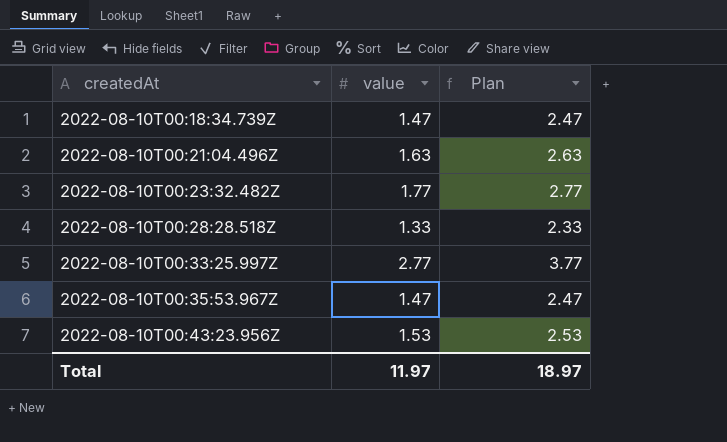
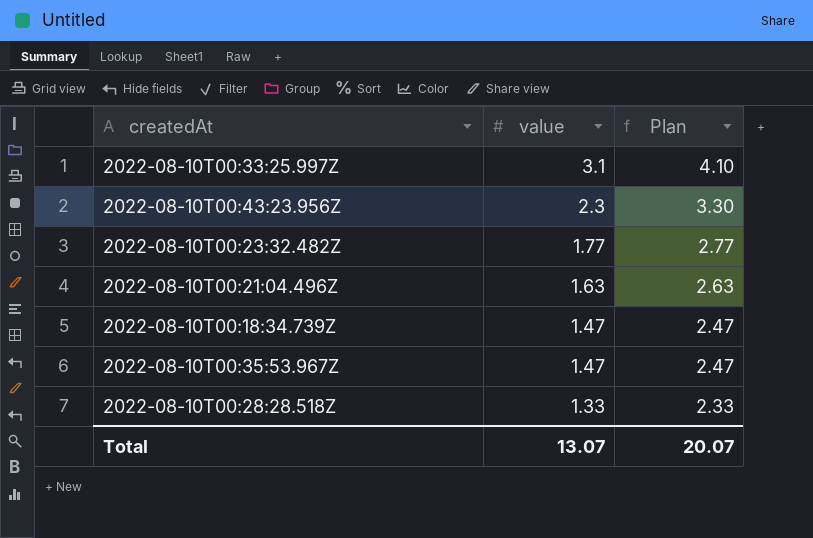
row order: createdAt ascending -> value descending
2022-08-10T00:33:25.997Z | value: 2.77 -> 3.1
2022-08-10T00:33:25.997Z | Plan: 3.77 -> 4.10
2022-08-10T00:43:23.956Z | value: 1.53 -> 2.3
2022-08-10T00:43:23.956Z | Plan: 2.53 -> 3.30
Total | value: 11.97 -> 13.07
Total | Plan: 18.97 -> 20.07

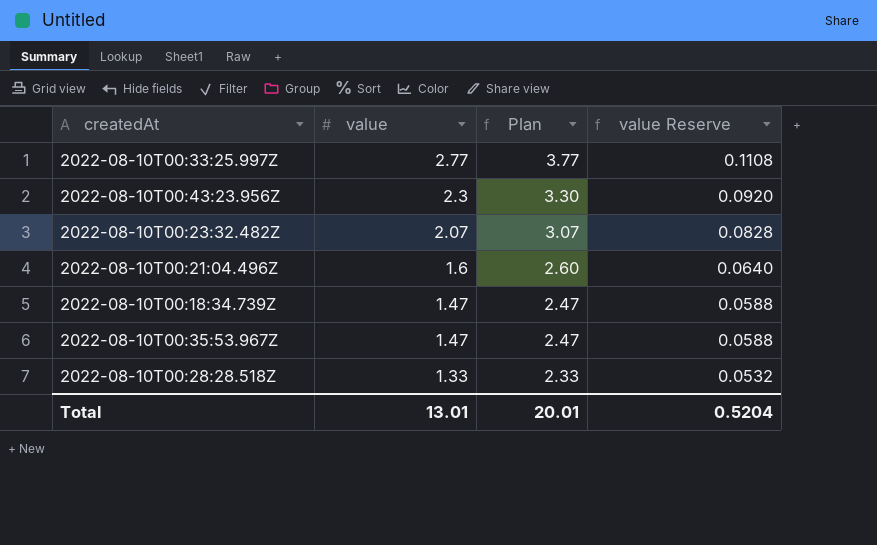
column value Reserve | formula: none -> [value] * 0.04
2022-08-10T00:33:25.997Z | value: 3.1 -> 2.77
2022-08-10T00:33:25.997Z | Plan: 4.10 -> 3.77
2022-08-10T00:23:32.482Z | value: 1.77 -> 2.07
2022-08-10T00:23:32.482Z | Plan: 2.77 -> 3.07
2022-08-10T00:21:04.496Z | value: 1.63 -> 1.6
2022-08-10T00:21:04.496Z | Plan: 2.63 -> 2.60
Total | value: 13.07 -> 13.01
Total | Plan: 20.07 -> 20.01

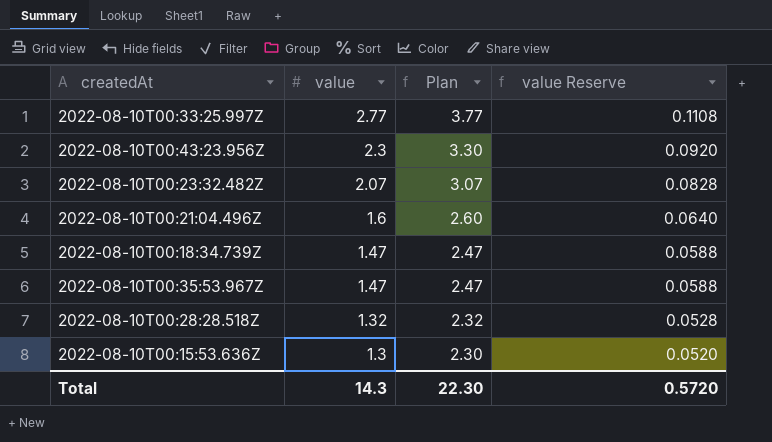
2022-08-10T00:28:28.518Z | value: 1.33 -> 1.32
2022-08-10T00:28:28.518Z | Plan: 2.33 -> 2.32
2022-08-10T00:28:28.518Z | value Reserve: 0.0532 -> 0.0528
row 2022-08-10T00:15:53.636Z: none -> 1.3 | 2.30 | 0.0520
Total | value: 13.01 -> 14.3
Total | Plan: 20.01 -> 22.30
Total | value Reserve: 0.5204 -> 0.5720

